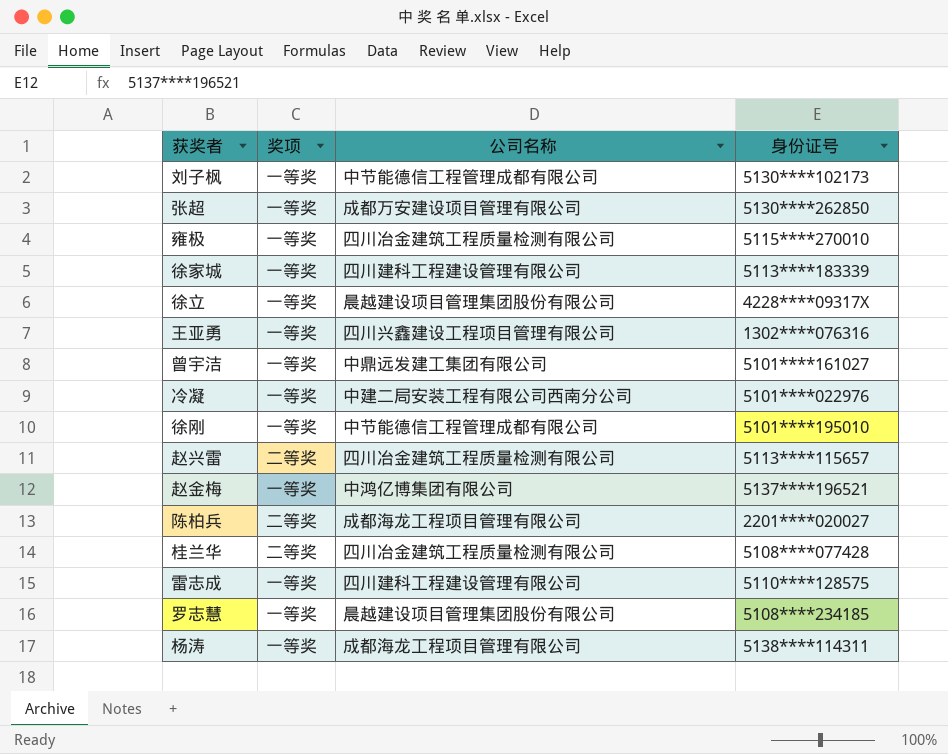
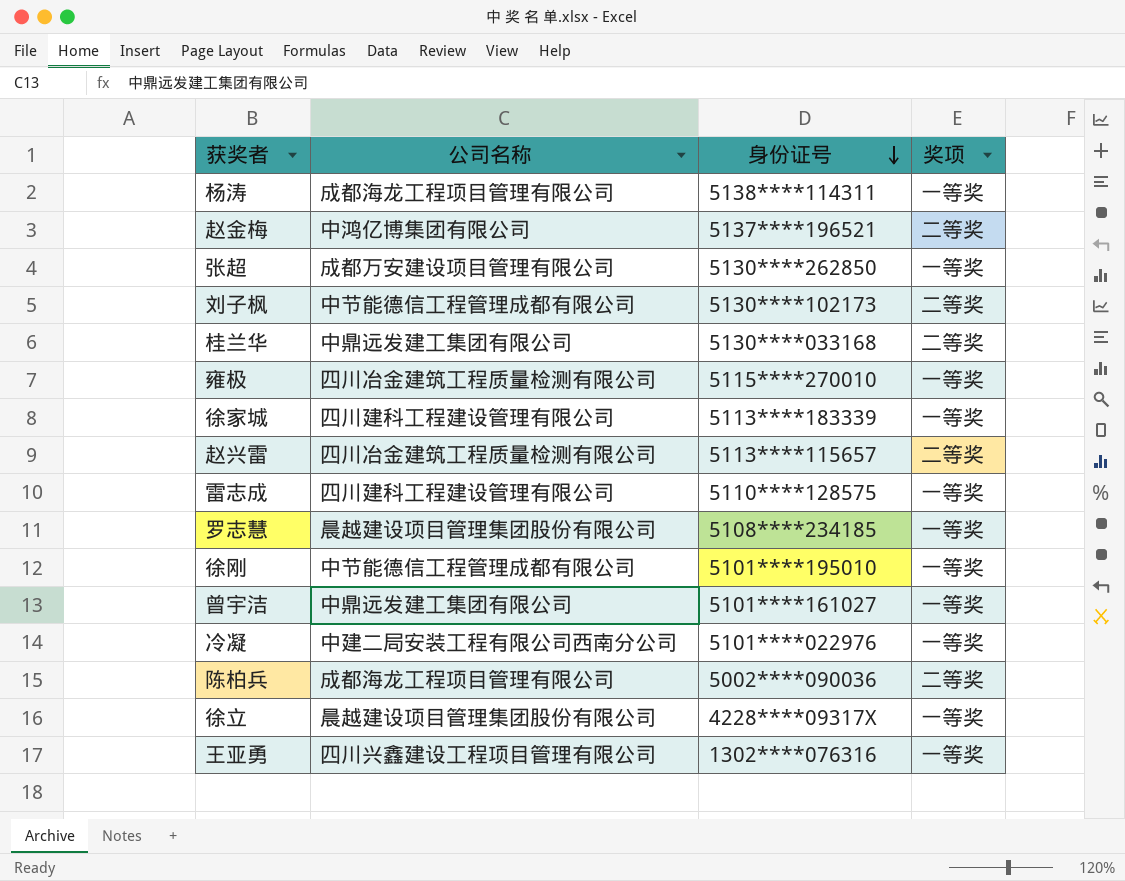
row order: none -> 身份证号 descending
column 奖项 | position: 2 -> 4
赵金梅 | 奖项: 一等奖 -> 二等奖
刘子枫 | 奖项: 一等奖 -> 二等奖
桂兰华 | 公司名称: 四川冶金建筑工程质量检测有限公司 -> 中鼎远发建工集团有限公司
桂兰华 | 身份证号: 5108****077428 -> 5130****033168
陈柏兵 | 身份证号: 2201****020027 -> 5002****090036

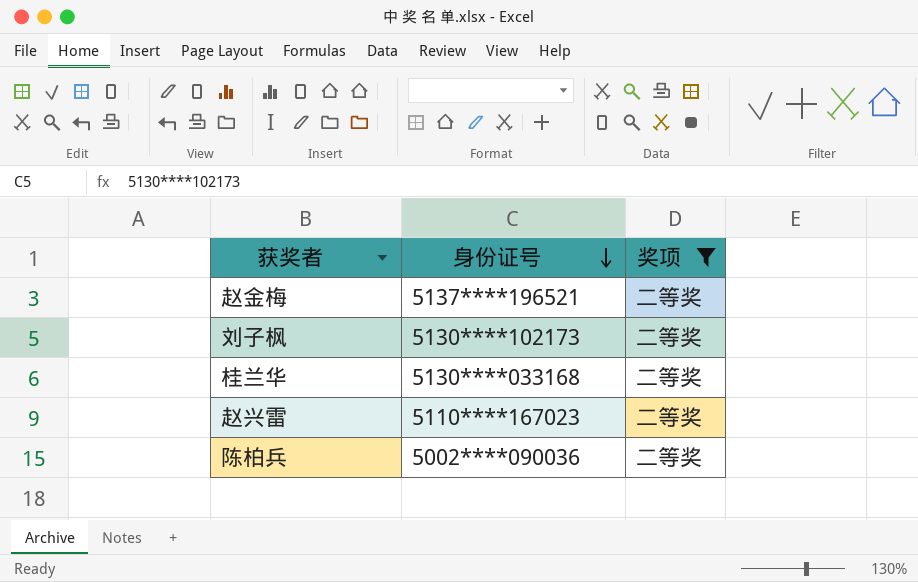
filter: none -> 奖项 = 二等奖
column 公司名称 | position: 2 -> none
赵兴雷 | 身份证号: 5113****115657 -> 5110****167023

